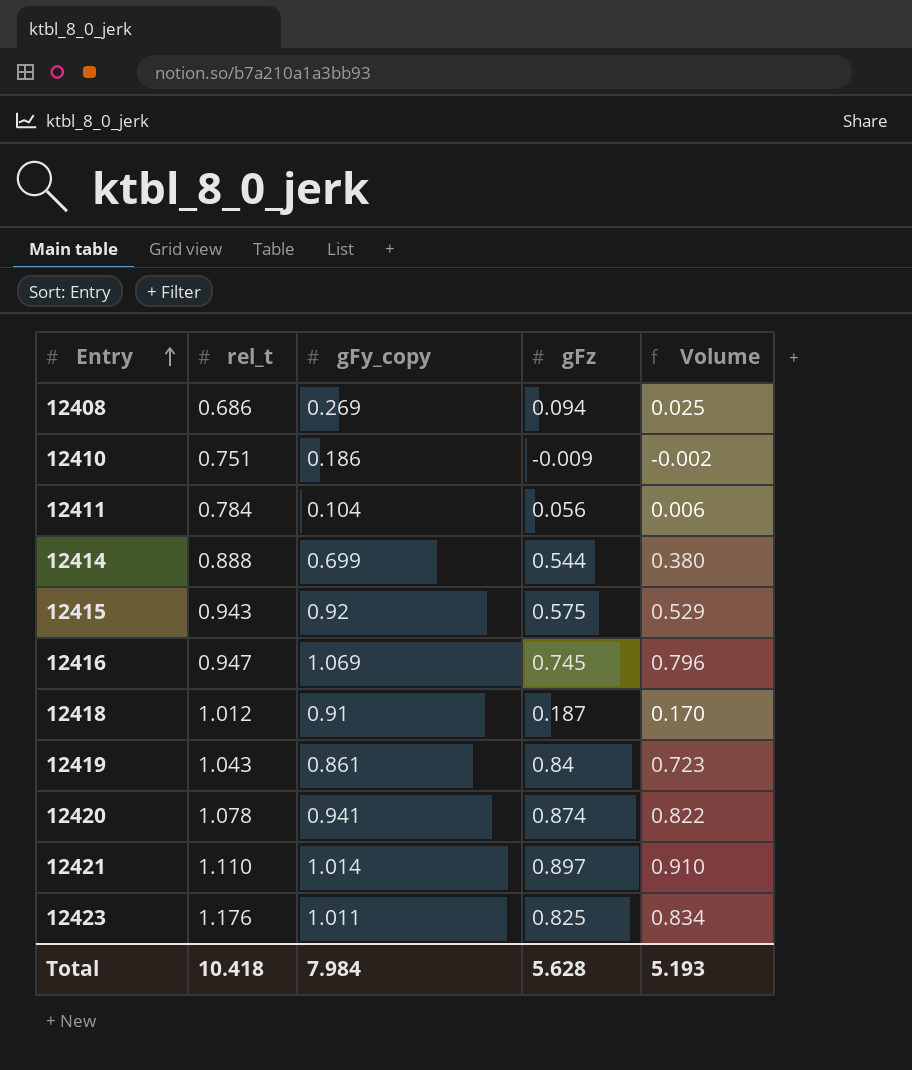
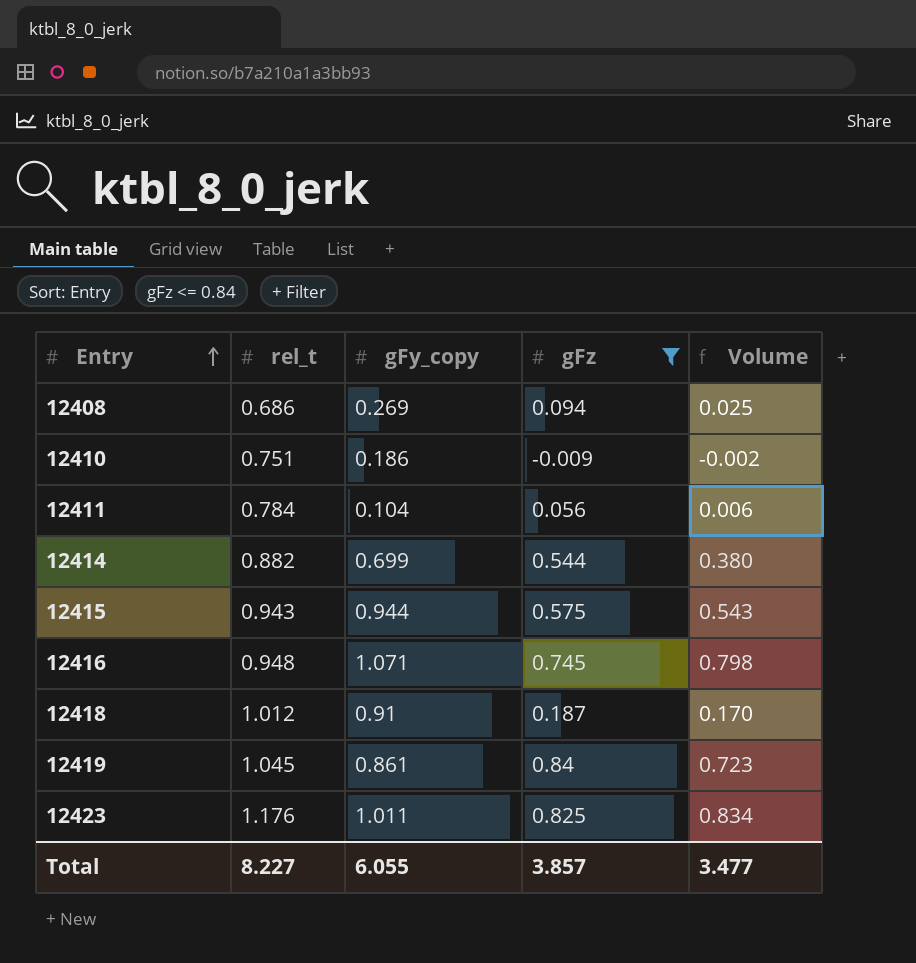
filter: none -> gFz <= 0.84
12414 | rel_t: 0.888 -> 0.882
12415 | gFy_copy: 0.92 -> 0.944
12415 | Volume: 0.529 -> 0.543
12416 | rel_t: 0.947 -> 0.948
12416 | gFy_copy: 1.069 -> 1.071
12416 | Volume: 0.796 -> 0.798
12419 | rel_t: 1.043 -> 1.045
Total | rel_t: 10.418 -> 8.227
Total | gFy_copy: 7.984 -> 6.055
Total | gFz: 5.628 -> 3.857
Total | Volume: 5.193 -> 3.477

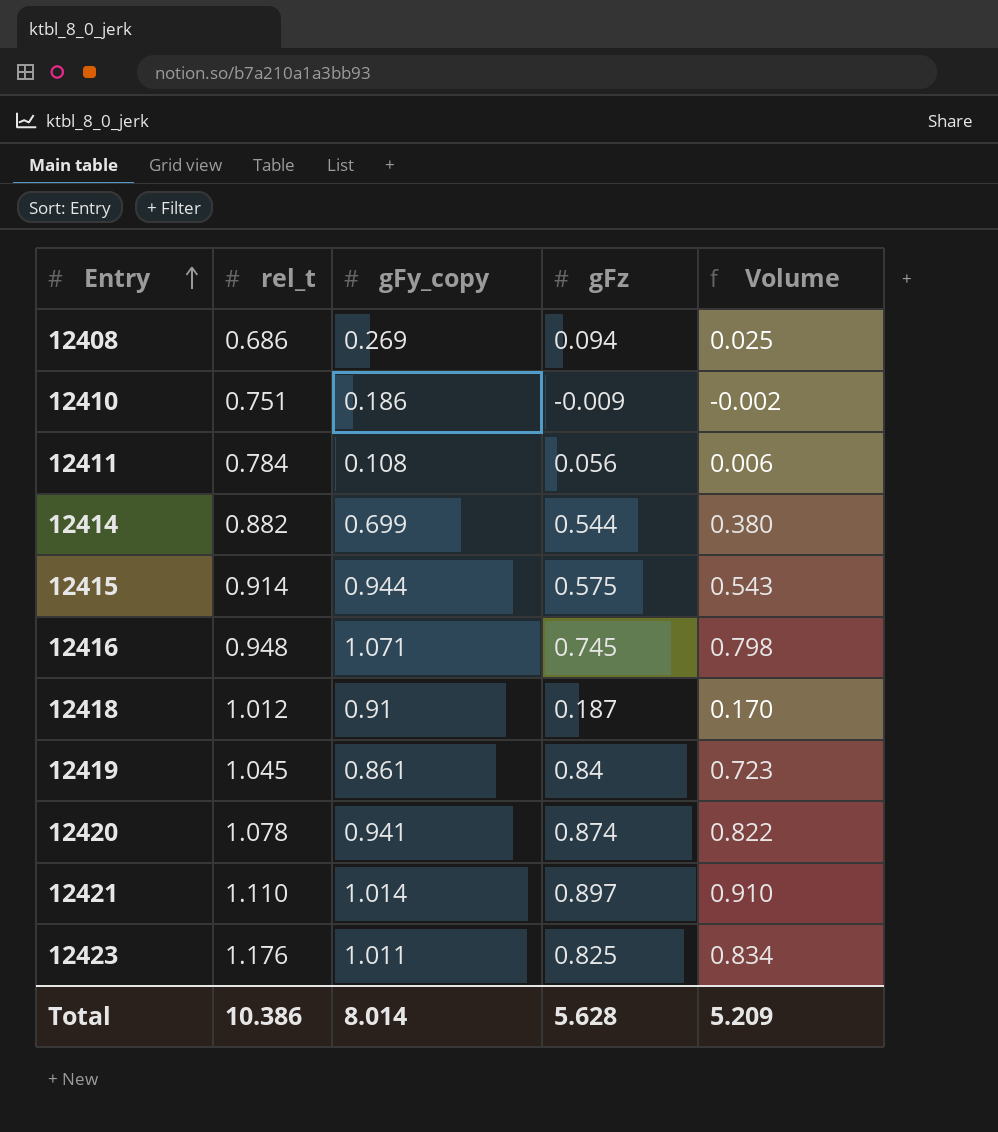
filter: gFz <= 0.84 -> none
12411 | gFy_copy: 0.104 -> 0.108
12415 | rel_t: 0.943 -> 0.914
Total | rel_t: 8.227 -> 10.386
Total | gFy_copy: 6.055 -> 8.014
Total | gFz: 3.857 -> 5.628
Total | Volume: 3.477 -> 5.209

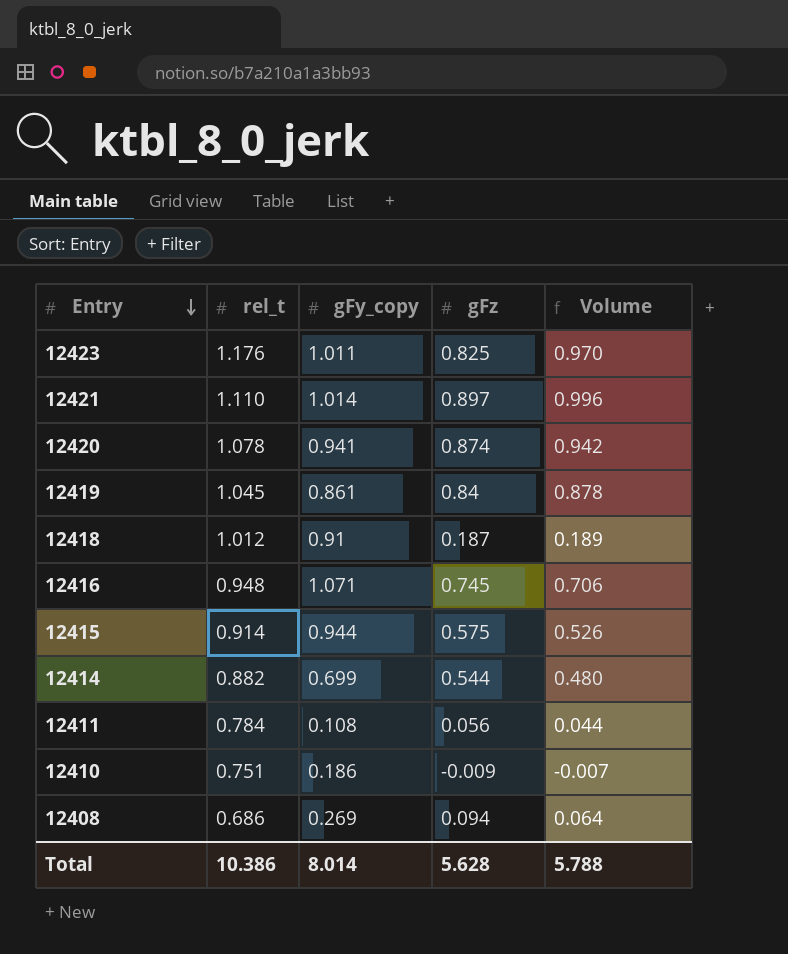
row order: Entry ascending -> Entry descending
column Volume | formula: [gFy_copy] * [gFz] -> [rel_t] * [gFz]
Total | Volume: 5.209 -> 5.788

